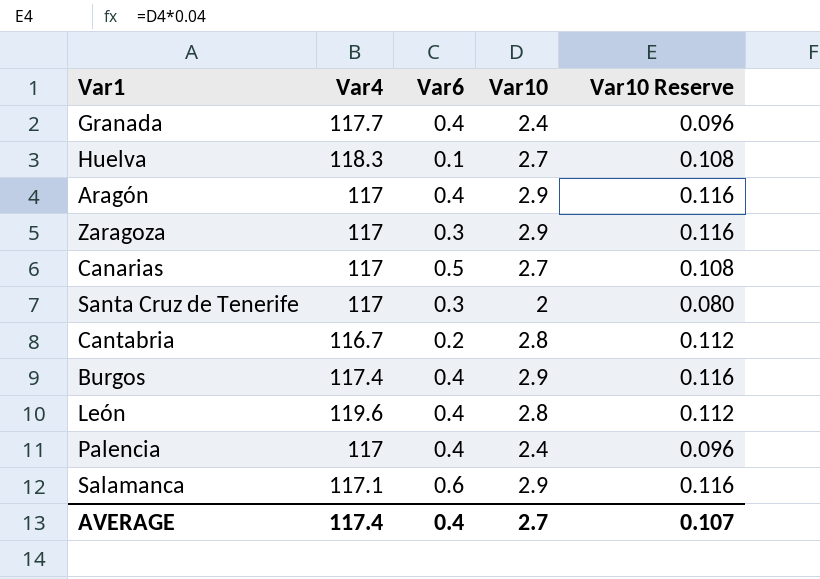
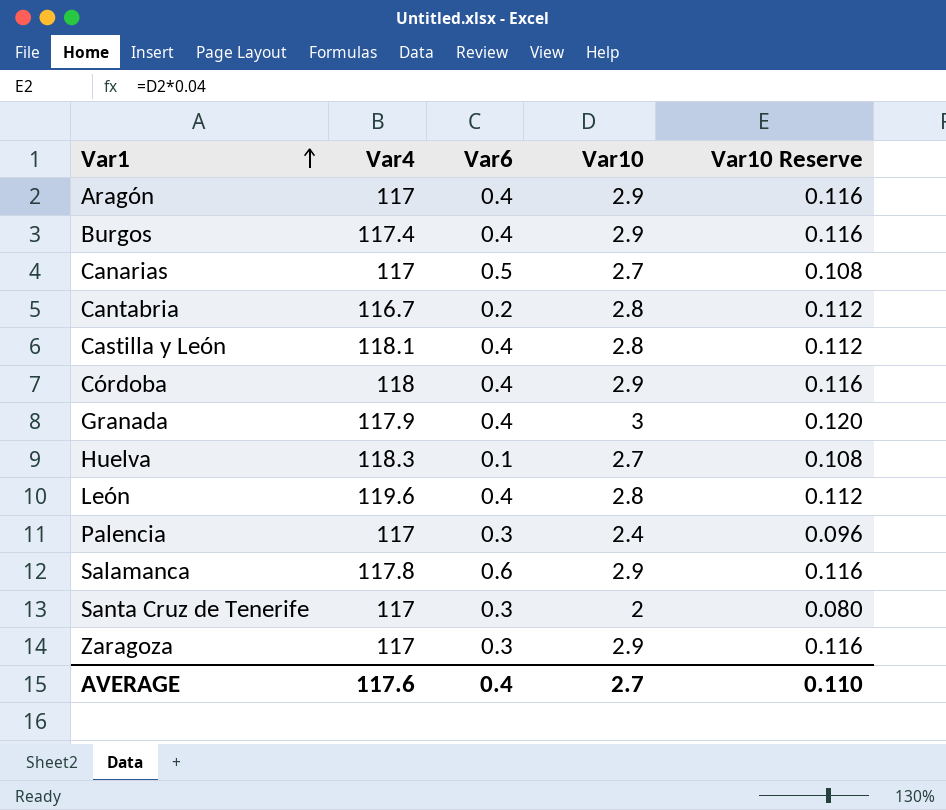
row order: none -> Var1 ascending
row Castilla y León: none -> 118.1 | 0.4 | 2.8 | 0.112
row Córdoba: none -> 118 | 0.4 | 2.9 | 0.116
Granada | Var4: 117.7 -> 117.9
Granada | Var10: 2.4 -> 3
Granada | Var10 Reserve: 0.096 -> 0.120
Palencia | Var6: 0.4 -> 0.3
Salamanca | Var4: 117.1 -> 117.8
AVERAGE | Var4: 117.4 -> 117.6
AVERAGE | Var10 Reserve: 0.107 -> 0.110

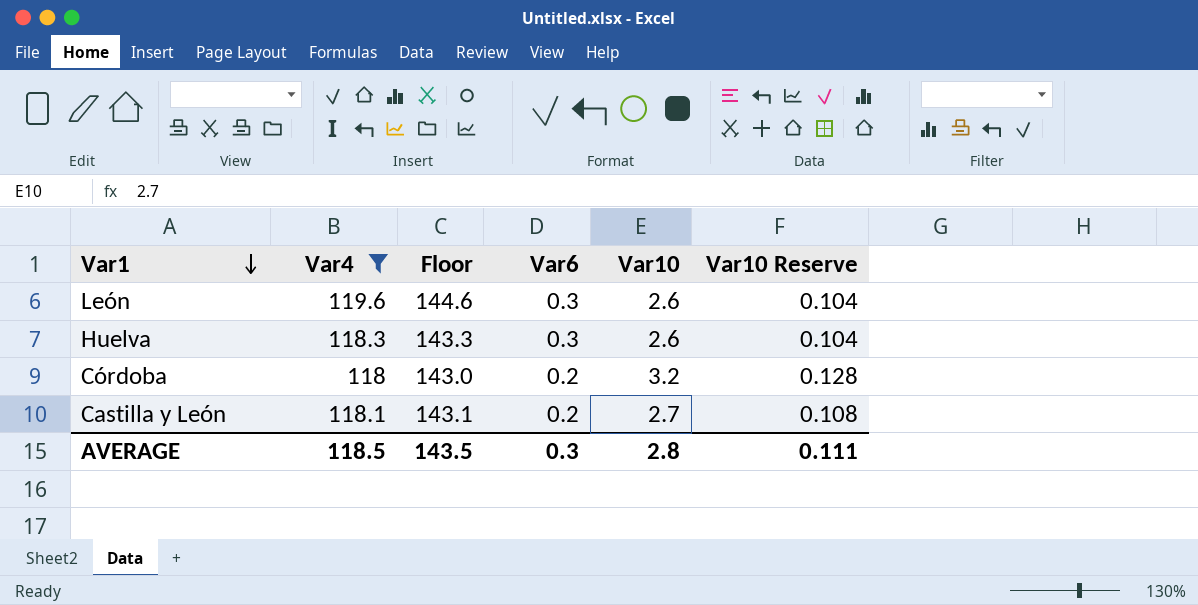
filter: none -> Var4 >= 118
row order: Var1 ascending -> Var1 descending
column Floor | formula: none -> [Var4] + 25
León | Var6: 0.4 -> 0.3
León | Var10: 2.8 -> 2.6
León | Var10 Reserve: 0.112 -> 0.104
Huelva | Var6: 0.1 -> 0.3
Huelva | Var10: 2.7 -> 2.6
Huelva | Var10 Reserve: 0.108 -> 0.104
Córdoba | Var6: 0.4 -> 0.2
Córdoba | Var10: 2.9 -> 3.2
Córdoba | Var10 Reserve: 0.116 -> 0.128
Castilla y León | Var6: 0.4 -> 0.2
Castilla y León | Var10: 2.8 -> 2.7
Castilla y León | Var10 Reserve: 0.112 -> 0.108
AVERAGE | Var4: 117.6 -> 118.5
AVERAGE | Var6: 0.4 -> 0.3
AVERAGE | Var10: 2.7 -> 2.8
AVERAGE | Var10 Reserve: 0.110 -> 0.111

